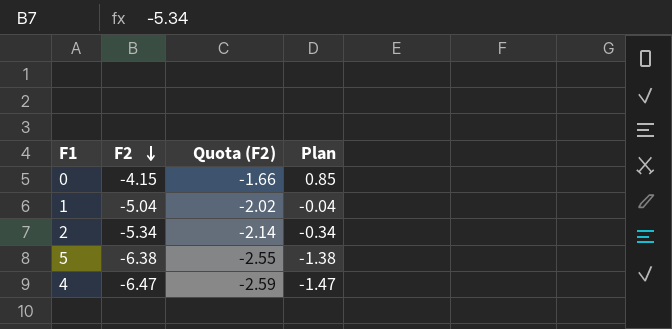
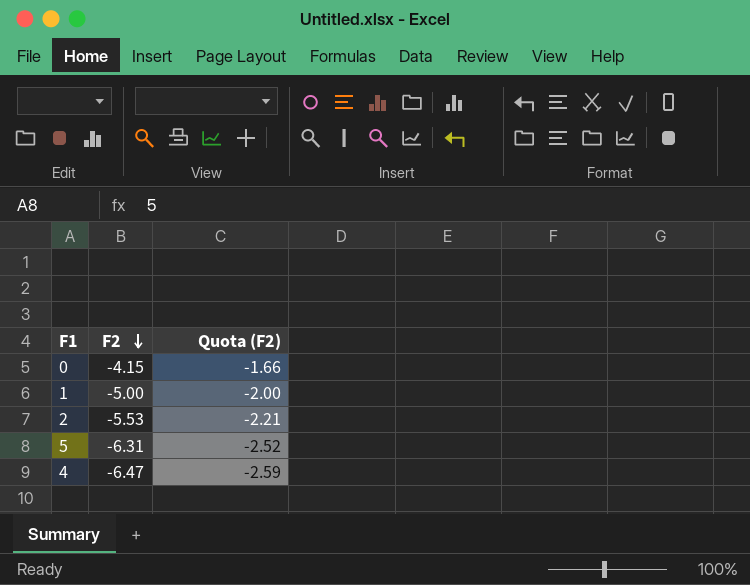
column Plan | formula: [F2] + 5 -> none
1 | F2: -5.04 -> -5.00
1 | Quota (F2): -2.02 -> -2.00
2 | F2: -5.34 -> -5.53
2 | Quota (F2): -2.14 -> -2.21
5 | F2: -6.38 -> -6.31
5 | Quota (F2): -2.55 -> -2.52

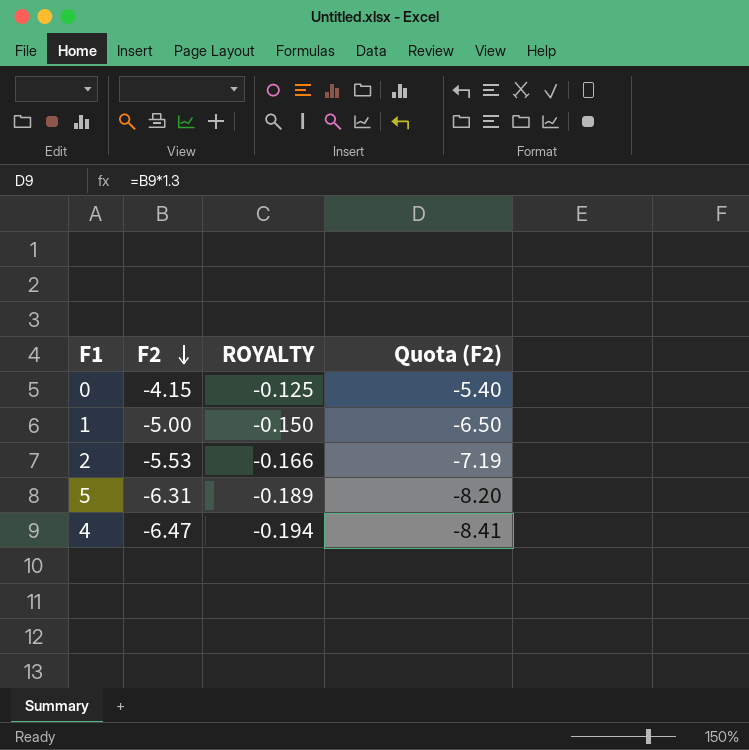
column ROYALTY | formula: none -> [F2] * 0.03
column Quota (F2) | formula: [F2] * 0.4 -> [F2] * 1.3

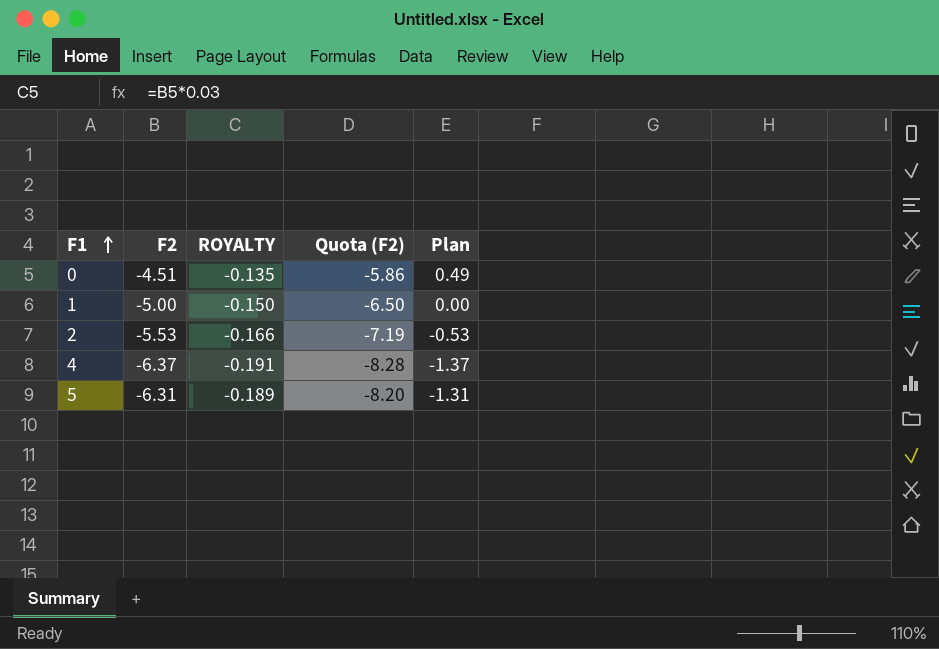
row order: F2 descending -> F1 ascending
column Plan | formula: none -> [F2] + 5
0 | F2: -4.15 -> -4.51
0 | ROYALTY: -0.125 -> -0.135
0 | Quota (F2): -5.40 -> -5.86
4 | F2: -6.47 -> -6.37
4 | ROYALTY: -0.194 -> -0.191
4 | Quota (F2): -8.41 -> -8.28

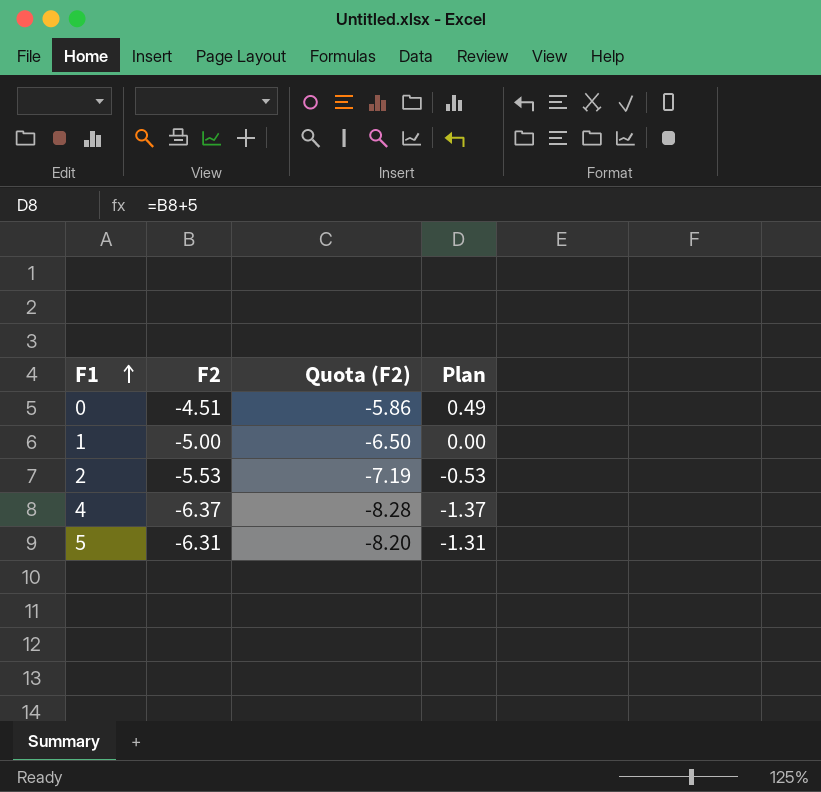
column ROYALTY | formula: [F2] * 0.03 -> none

